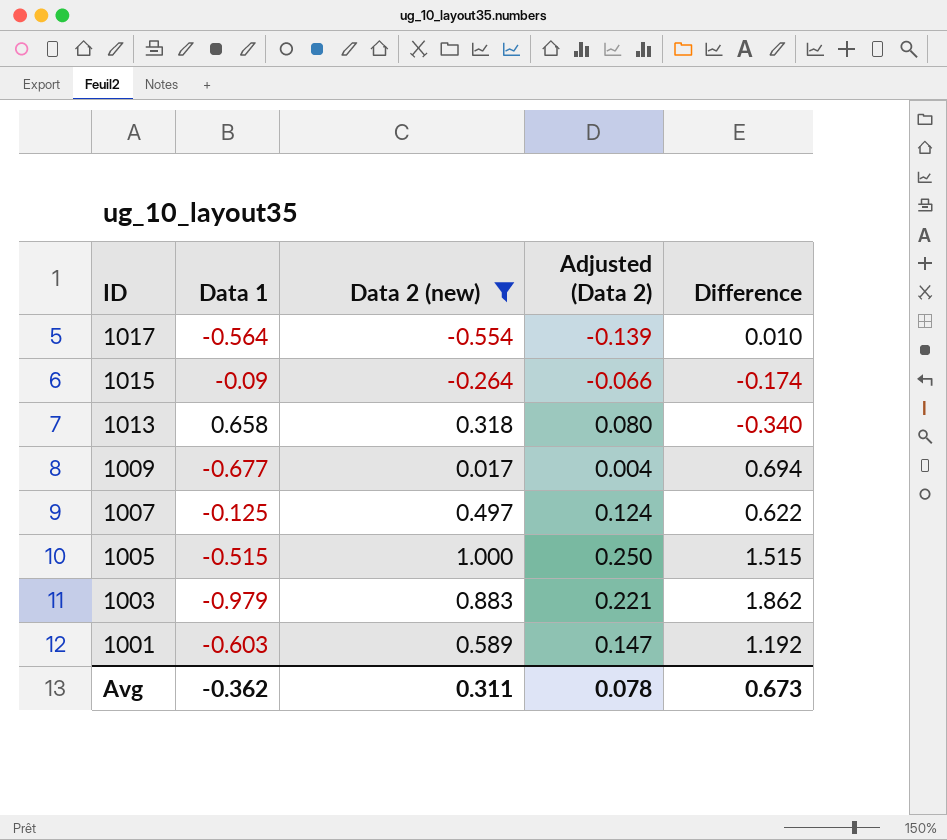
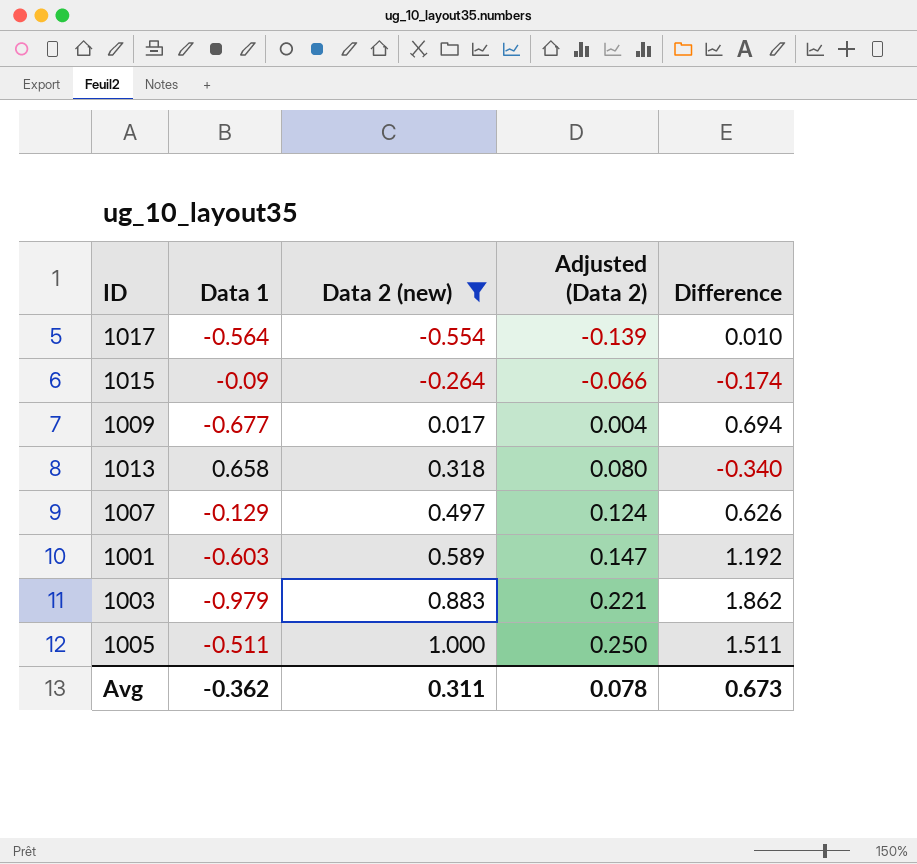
row order: ID descending -> Data 2 (new) ascending
1007 | Data 1: -0.125 -> -0.129
1007 | Difference: 0.622 -> 0.626
1005 | Data 1: -0.515 -> -0.511
1005 | Difference: 1.515 -> 1.511

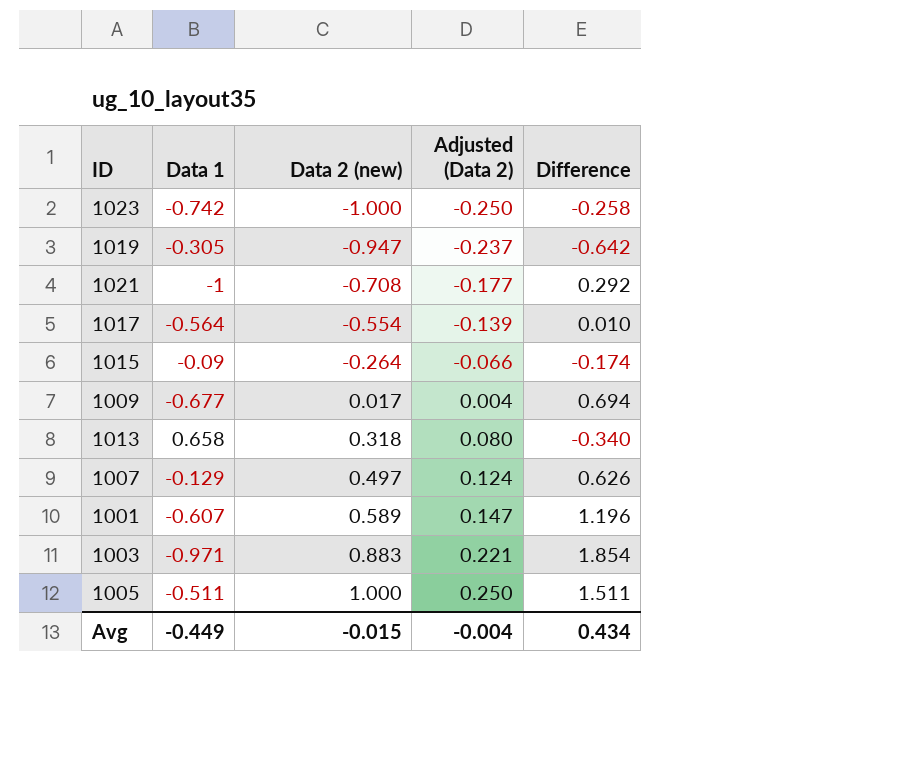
filter: Data 2 (new) >= -0.554 -> none
1001 | Data 1: -0.603 -> -0.607
1001 | Difference: 1.192 -> 1.196
1003 | Data 1: -0.979 -> -0.971
1003 | Difference: 1.862 -> 1.854
Avg | Data 1: -0.362 -> -0.449
Avg | Data 2 (new): 0.311 -> -0.015
Avg | Adjusted (Data 2): 0.078 -> -0.004
Avg | Difference: 0.673 -> 0.434

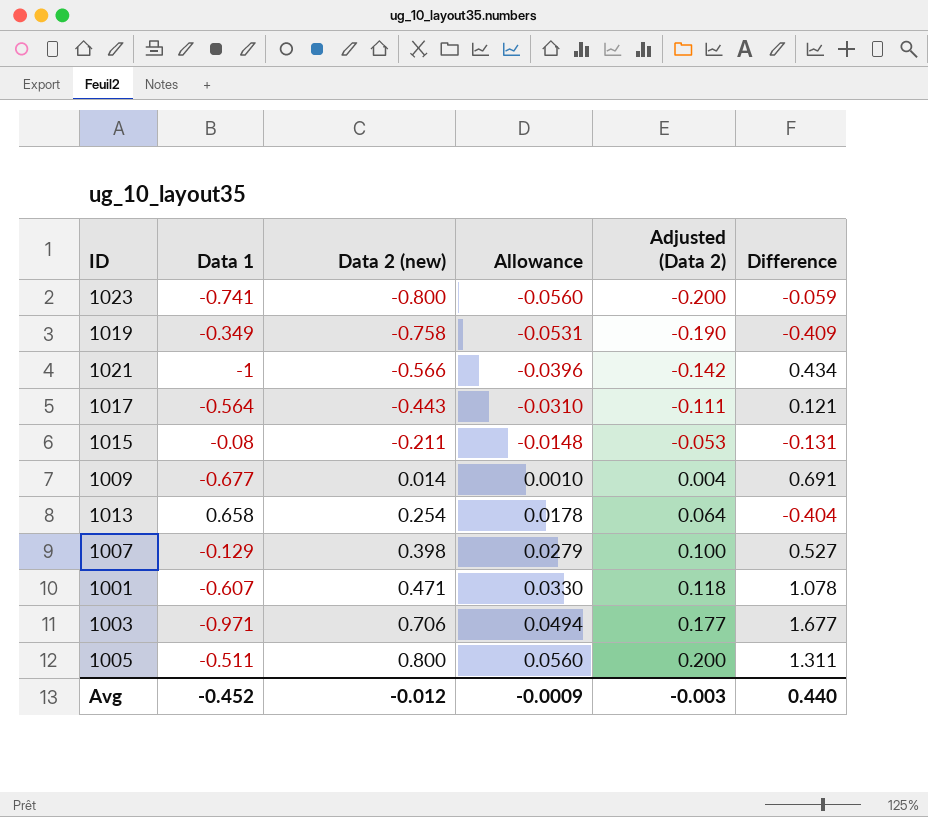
column Allowance | formula: none -> [Data 2 (new)] * 0.07
1023 | Data 1: -0.742 -> -0.741
1023 | Data 2 (new): -1.000 -> -0.800
1023 | Adjusted (Data 2): -0.250 -> -0.200
1023 | Difference: -0.258 -> -0.059
1019 | Data 1: -0.305 -> -0.349
1019 | Data 2 (new): -0.947 -> -0.758
1019 | Adjusted (Data 2): -0.237 -> -0.190
1019 | Difference: -0.642 -> -0.409
1021 | Data 2 (new): -0.708 -> -0.566
1021 | Adjusted (Data 2): -0.177 -> -0.142
1021 | Difference: 0.292 -> 0.434
1017 | Data 2 (new): -0.554 -> -0.443
1017 | Adjusted (Data 2): -0.139 -> -0.111
1017 | Difference: 0.010 -> 0.121
1015 | Data 1: -0.09 -> -0.08
1015 | Data 2 (new): -0.264 -> -0.211
1015 | Adjusted (Data 2): -0.066 -> -0.053
1015 | Difference: -0.174 -> -0.131
1009 | Data 2 (new): 0.017 -> 0.014
1009 | Difference: 0.694 -> 0.691
1013 | Data 2 (new): 0.318 -> 0.254
1013 | Adjusted (Data 2): 0.080 -> 0.064
1013 | Difference: -0.340 -> -0.404
1007 | Data 2 (new): 0.497 -> 0.398
1007 | Adjusted (Data 2): 0.124 -> 0.100
1007 | Difference: 0.626 -> 0.527
1001 | Data 2 (new): 0.589 -> 0.471
1001 | Adjusted (Data 2): 0.147 -> 0.118
1001 | Difference: 1.196 -> 1.078
1003 | Data 2 (new): 0.883 -> 0.706
1003 | Adjusted (Data 2): 0.221 -> 0.177
1003 | Difference: 1.854 -> 1.677
1005 | Data 2 (new): 1.000 -> 0.800
1005 | Adjusted (Data 2): 0.250 -> 0.200
1005 | Difference: 1.511 -> 1.311
Avg | Data 1: -0.449 -> -0.452
Avg | Data 2 (new): -0.015 -> -0.012
Avg | Adjusted (Data 2): -0.004 -> -0.003
Avg | Difference: 0.434 -> 0.440

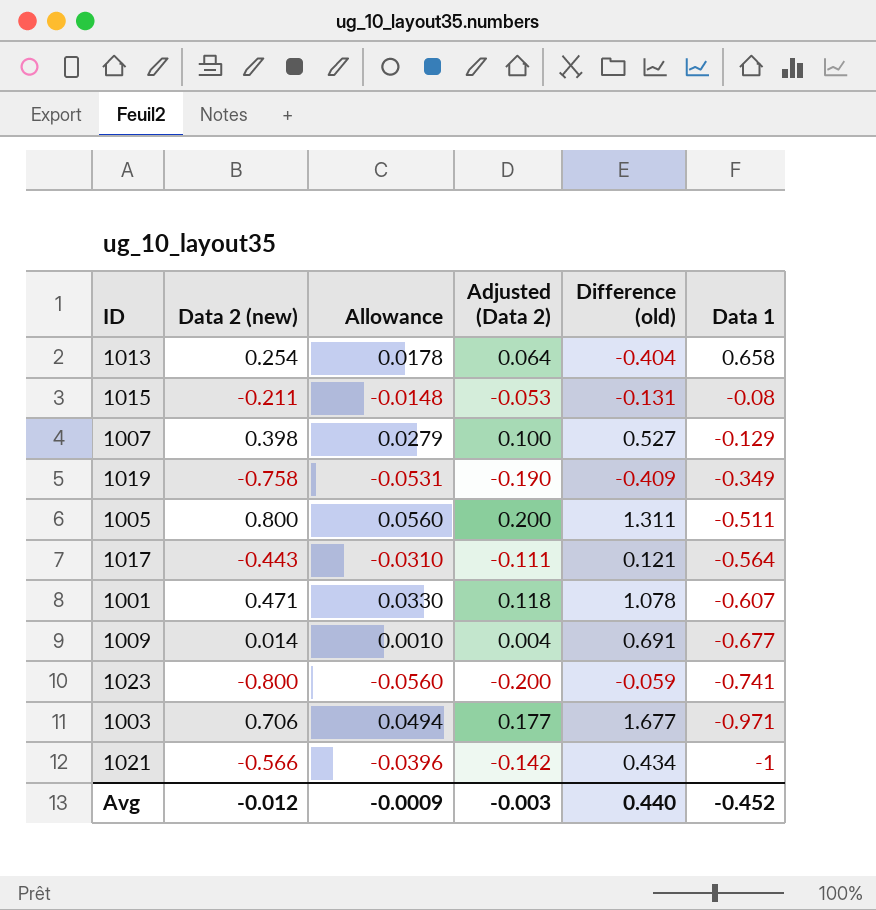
row order: Data 2 (new) ascending -> Data 1 descending
column name: Difference -> Difference (old)
column Data 1 | position: 2 -> 6

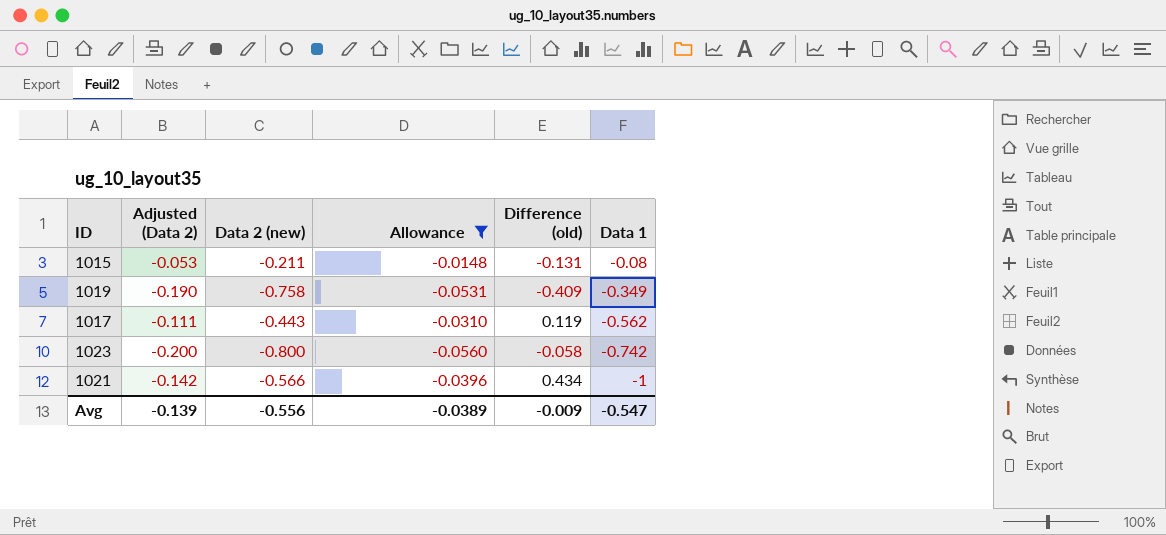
filter: none -> Allowance <= -0.0148
column Adjusted (Data 2) | position: 4 -> 2
1017 | Difference (old): 0.121 -> 0.119
1017 | Data 1: -0.564 -> -0.562
1023 | Difference (old): -0.059 -> -0.058
1023 | Data 1: -0.741 -> -0.742
Avg | Adjusted (Data 2): -0.003 -> -0.139
Avg | Data 2 (new): -0.012 -> -0.556
Avg | Allowance: -0.0009 -> -0.0389
Avg | Difference (old): 0.440 -> -0.009
Avg | Data 1: -0.452 -> -0.547

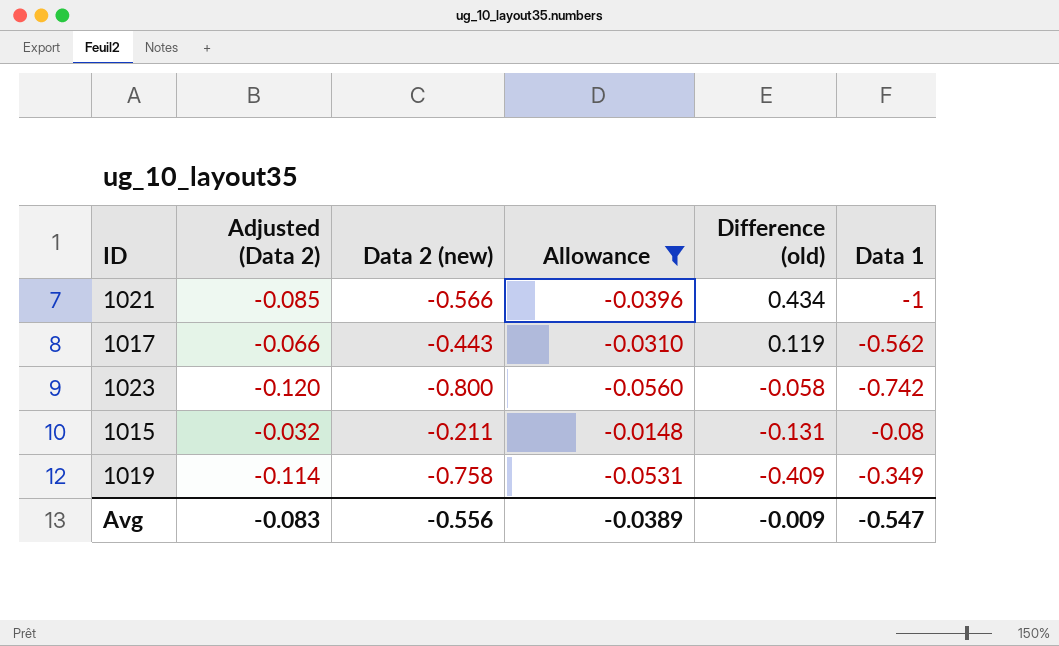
row order: Data 1 descending -> Difference (old) descending
column Adjusted (Data 2) | formula: [Data 2 (new)] * 0.25 -> [Data 2 (new)] * 0.15
Avg | Adjusted (Data 2): -0.139 -> -0.083

